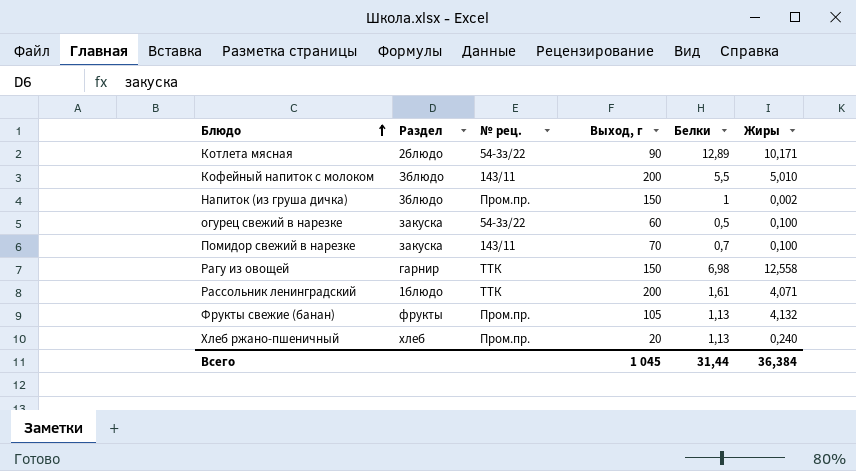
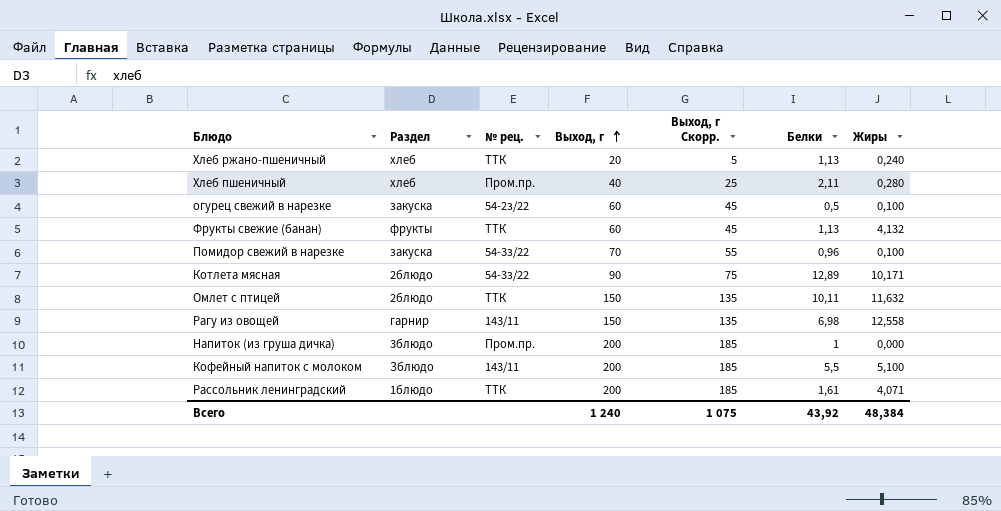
row order: Блюдо ascending -> Выход, г ascending
column Выход, г Скорр. | formula: none -> [Выход, г] - 15
Хлеб ржано-пшеничный | № рец.: Пром.пр. -> ТТК
row Хлеб пшеничный: none -> хлеб | Пром.пр. | 40 | 25 | 2,11 | 0,280
огурец свежий в нарезке | № рец.: 54-3з/22 -> 54-2з/22
Фрукты свежие (банан) | № рец.: Пром.пр. -> ТТК
Фрукты свежие (банан) | Выход, г: 105 -> 60
Помидор свежий в нарезке | № рец.: 143/11 -> 54-3з/22
Помидор свежий в нарезке | Белки: 0,7 -> 0,96
row Омлет с птицей: none -> 2блюдо | ТТК | 150 | 135 | 10,11 | 11,632
Рагу из овощей | № рец.: ТТК -> 143/11
Напиток (из груша дичка) | Выход, г: 150 -> 200
Напиток (из груша дичка) | Жиры: 0,002 -> 0,000
Кофейный напиток с молоком | Жиры: 5,010 -> 5,100
Всего | Выход, г: 1 045 -> 1 240
Всего | Белки: 31,44 -> 43,92
Всего | Жиры: 36,384 -> 48,384

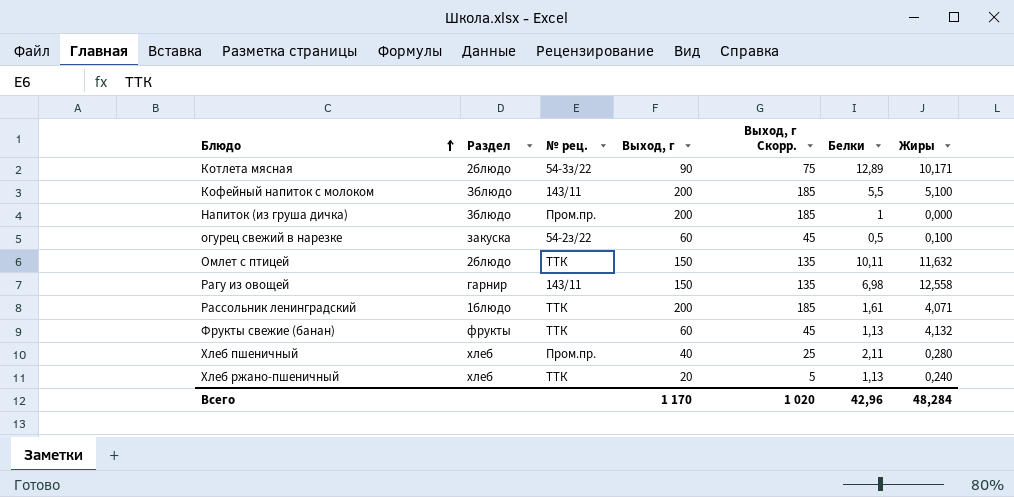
row order: Выход, г ascending -> Блюдо ascending
row Помидор свежий в нарезке: закуска | 54-3з/22 | 70 | 55 | 0,96 | 0,100 -> none
Всего | Выход, г: 1 240 -> 1 170
Всего | Выход, г Скорр.: 1 075 -> 1 020
Всего | Белки: 43,92 -> 42,96
Всего | Жиры: 48,384 -> 48,284

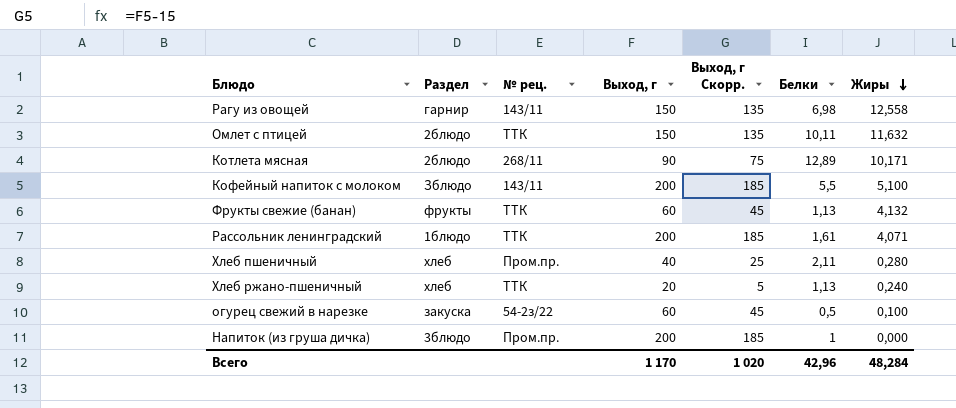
row order: Блюдо ascending -> Жиры descending
Котлета мясная | № рец.: 54-3з/22 -> 268/11

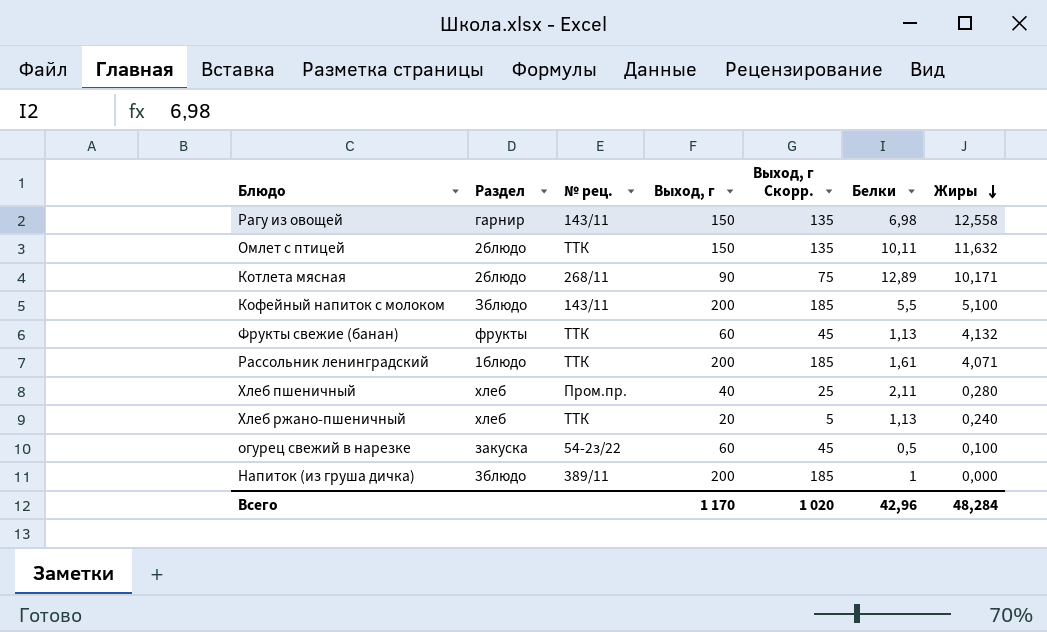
Напиток (из груша дичка) | № рец.: Пром.пр. -> 389/11

